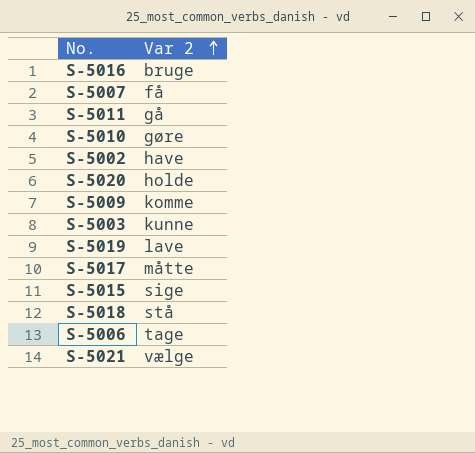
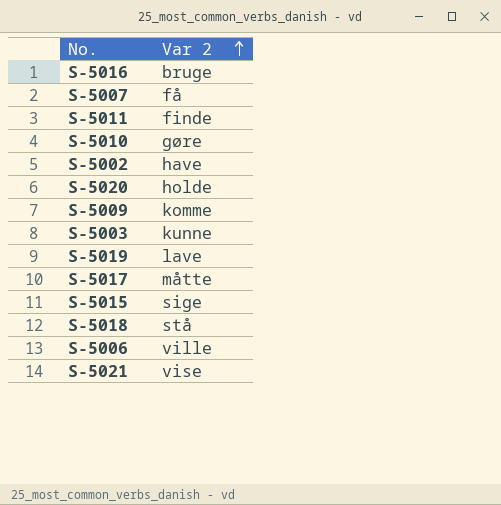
S-5011 | Var 2: gå -> finde
S-5006 | Var 2: tage -> ville
S-5021 | Var 2: vælge -> vise

